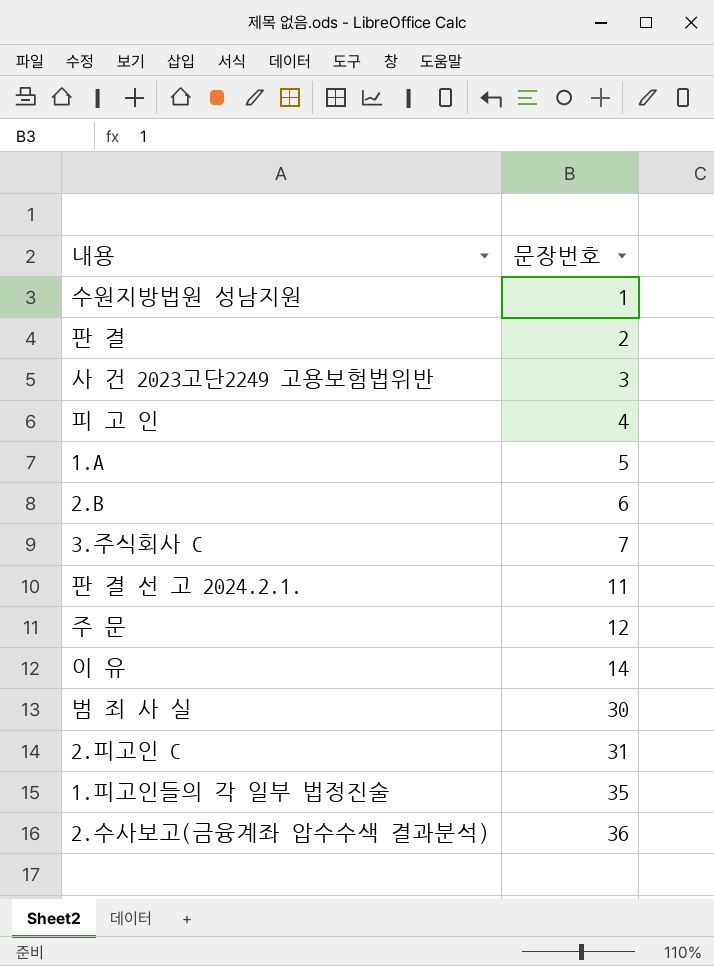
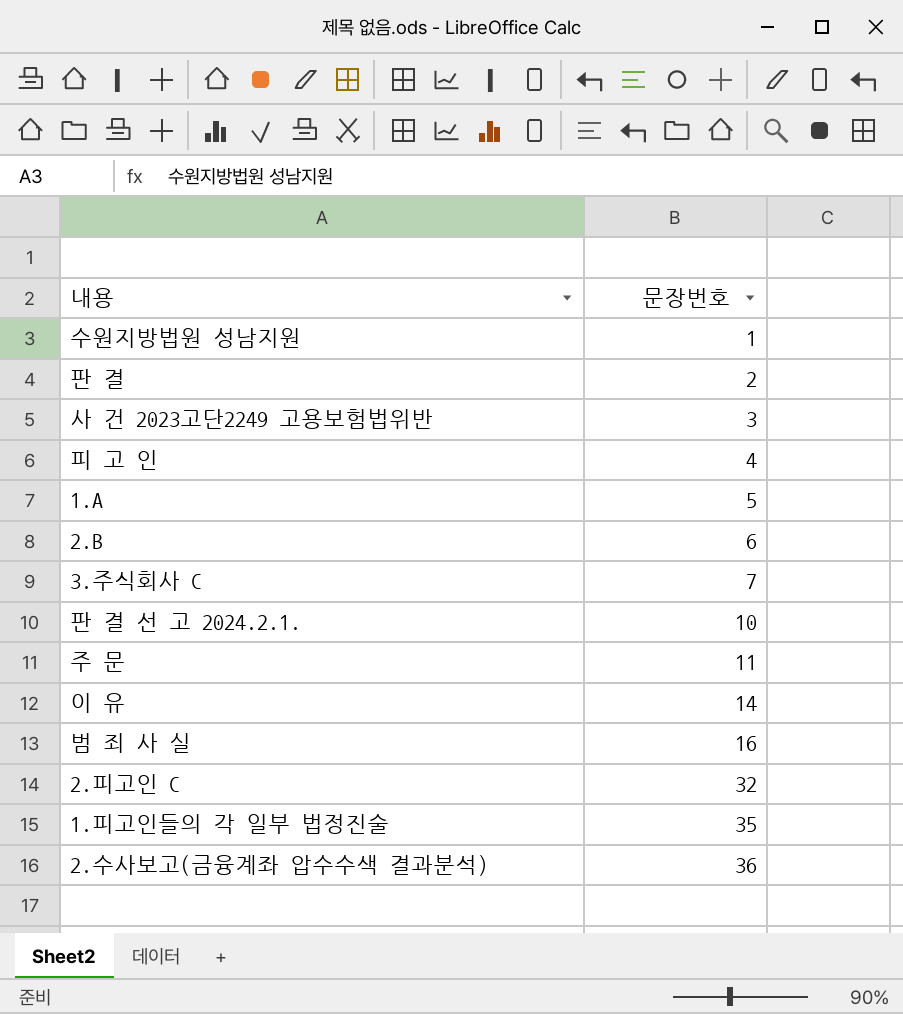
판 결 선 고 2024.2.1. | 문장번호: 11 -> 10
주 문 | 문장번호: 12 -> 11
범 죄 사 실 | 문장번호: 30 -> 16
2.피고인 C | 문장번호: 31 -> 32

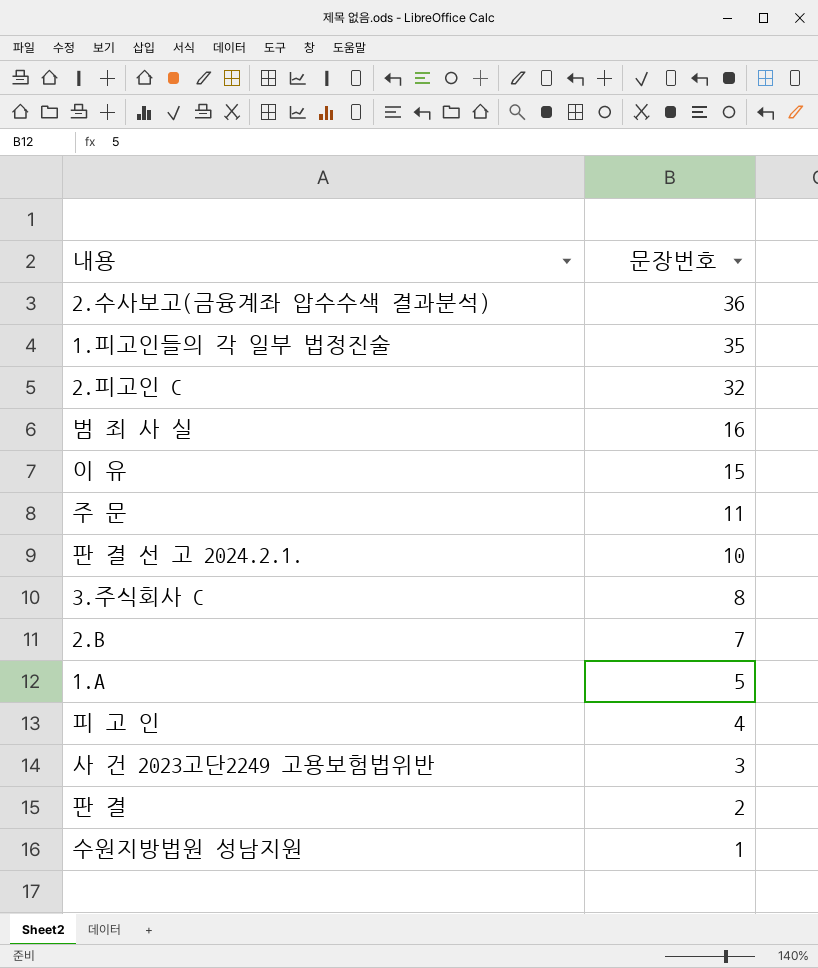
row order: 문장번호 ascending -> 문장번호 descending
이 유 | 문장번호: 14 -> 15
3.주식회사 C | 문장번호: 7 -> 8
2.B | 문장번호: 6 -> 7

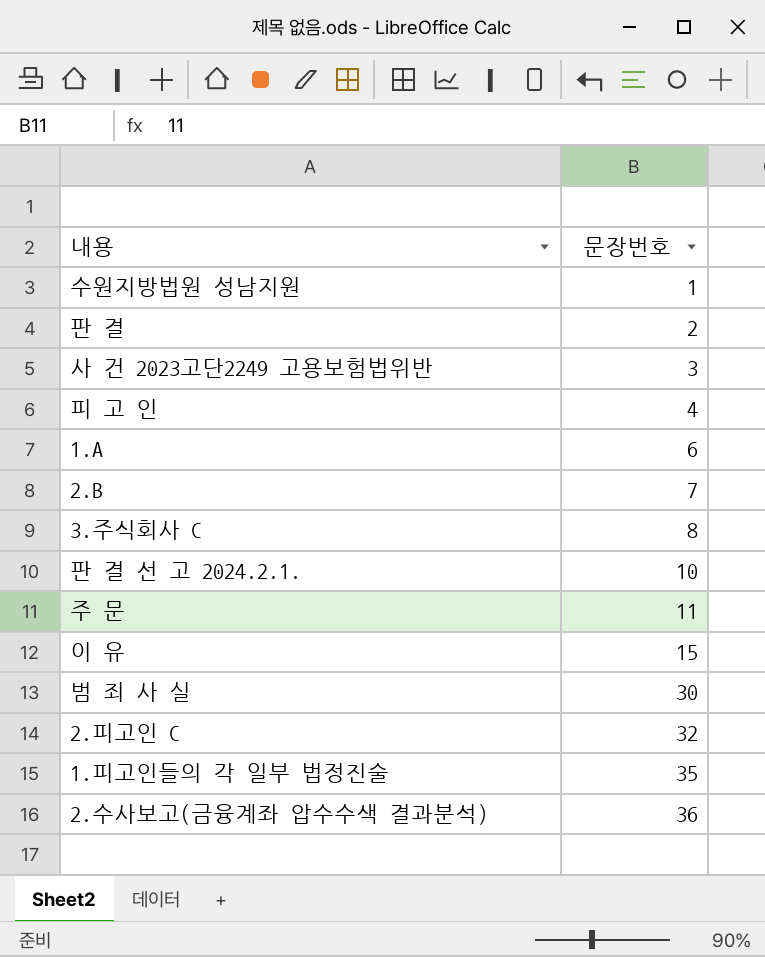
row order: 문장번호 descending -> 문장번호 ascending
1.A | 문장번호: 5 -> 6
범 죄 사 실 | 문장번호: 16 -> 30

